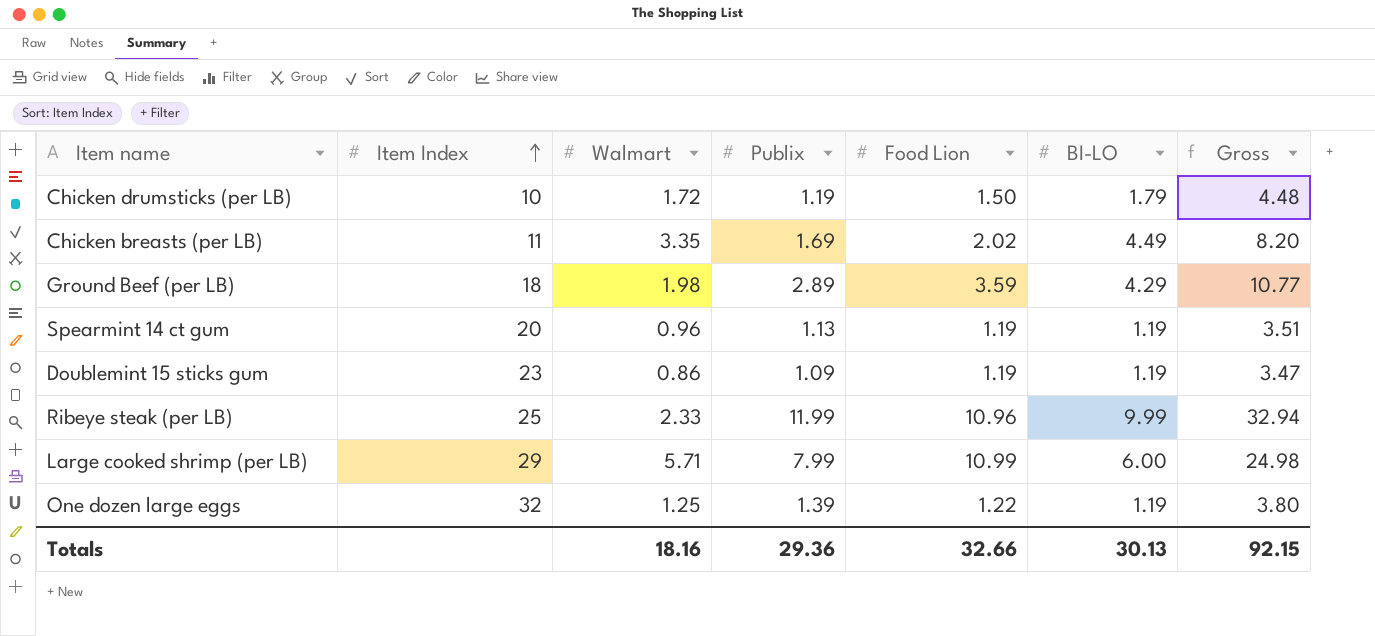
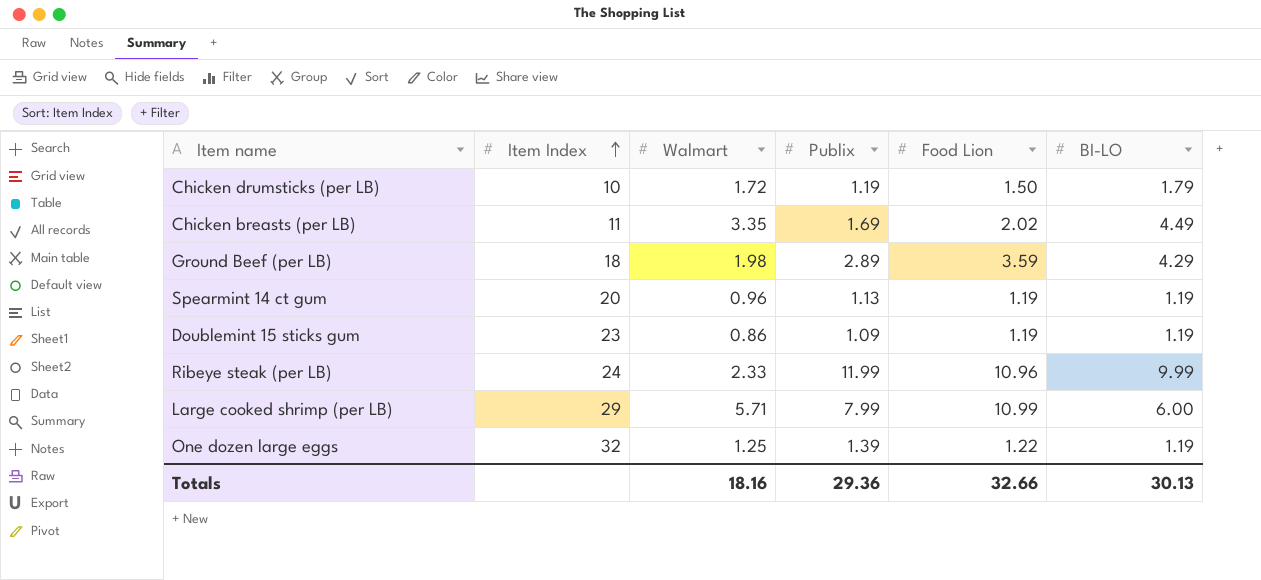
column Gross | formula: [Publix] + [Food Lion] + [BI-LO] -> none
Ribeye steak (per LB) | Item Index: 25 -> 24

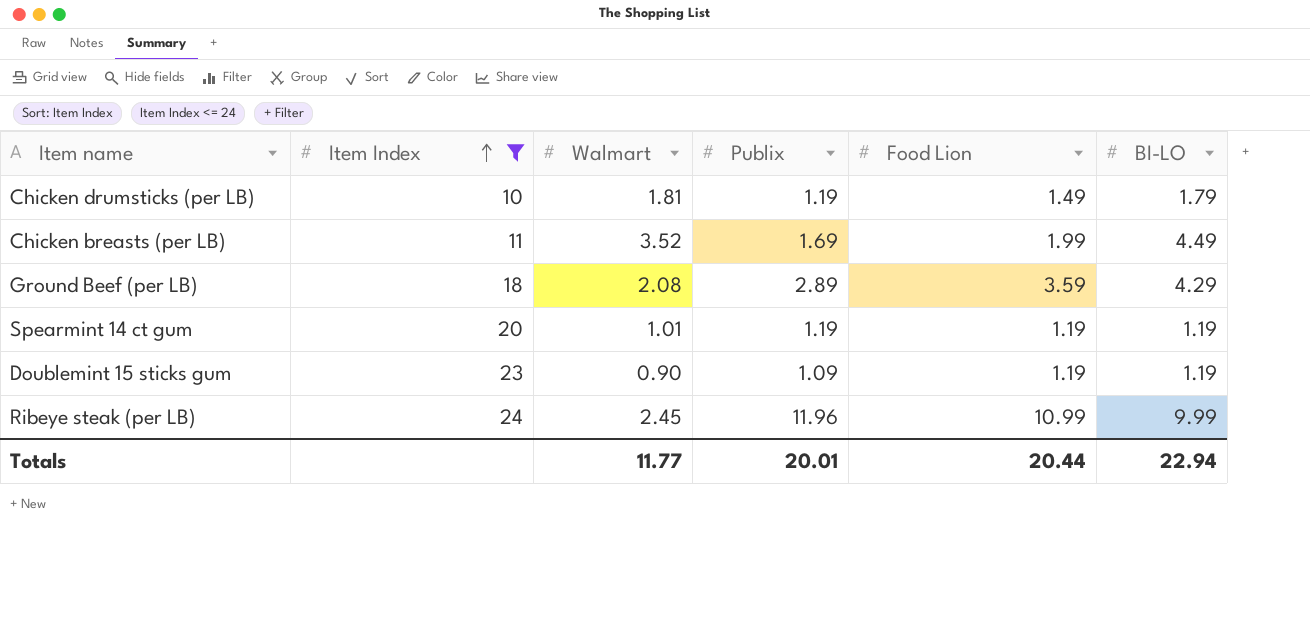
filter: none -> Item Index <= 24
Chicken drumsticks (per LB) | Walmart: 1.72 -> 1.81
Chicken drumsticks (per LB) | Food Lion: 1.50 -> 1.49
Chicken breasts (per LB) | Walmart: 3.35 -> 3.52
Chicken breasts (per LB) | Food Lion: 2.02 -> 1.99
Ground Beef (per LB) | Walmart: 1.98 -> 2.08
Spearmint 14 ct gum | Walmart: 0.96 -> 1.01
Spearmint 14 ct gum | Publix: 1.13 -> 1.19
Doublemint 15 sticks gum | Walmart: 0.86 -> 0.90
Ribeye steak (per LB) | Walmart: 2.33 -> 2.45
Ribeye steak (per LB) | Publix: 11.99 -> 11.96
Ribeye steak (per LB) | Food Lion: 10.96 -> 10.99
Totals | Walmart: 18.16 -> 11.77
Totals | Publix: 29.36 -> 20.01
Totals | Food Lion: 32.66 -> 20.44
Totals | BI-LO: 30.13 -> 22.94

